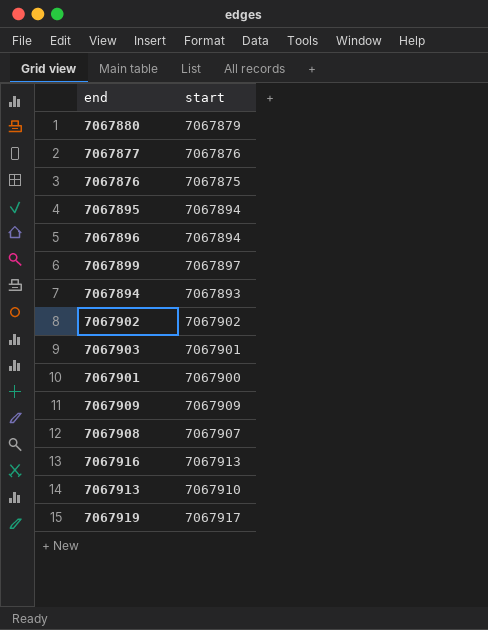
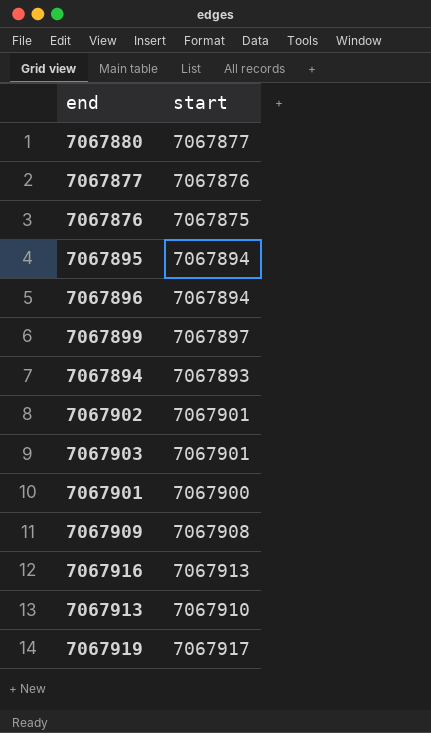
row 7067908: 7067907 -> none
7067880 | start: 7067879 -> 7067877
7067902 | start: 7067902 -> 7067901
7067909 | start: 7067909 -> 7067908

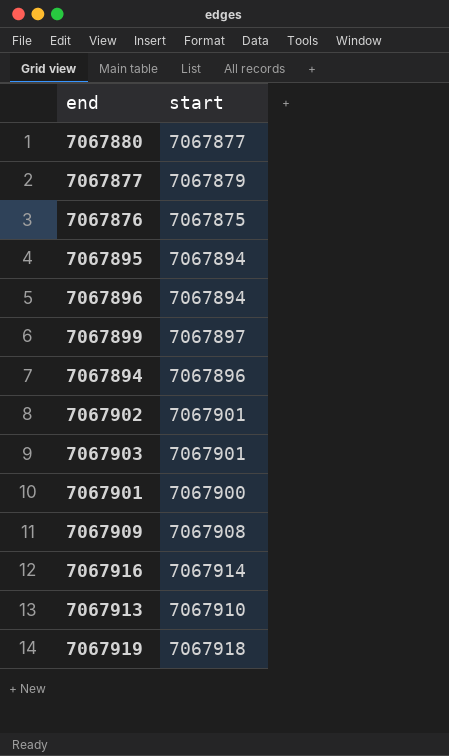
7067877 | start: 7067876 -> 7067879
7067894 | start: 7067893 -> 7067896
7067916 | start: 7067913 -> 7067914
7067919 | start: 7067917 -> 7067918

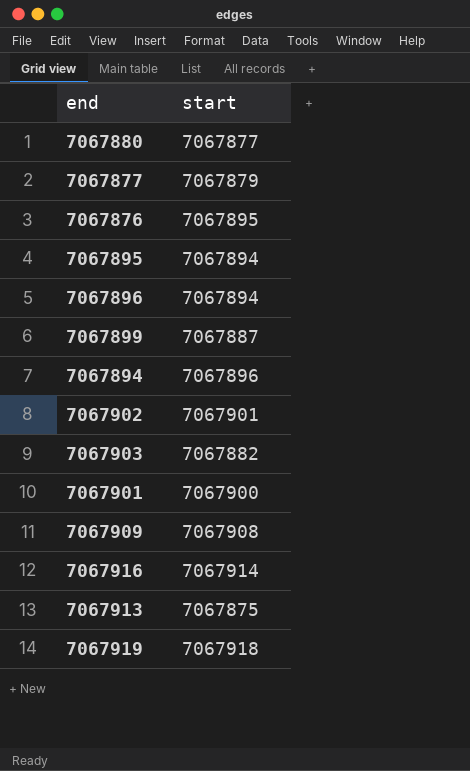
7067876 | start: 7067875 -> 7067895
7067899 | start: 7067897 -> 7067887
7067903 | start: 7067901 -> 7067882
7067913 | start: 7067910 -> 7067875

